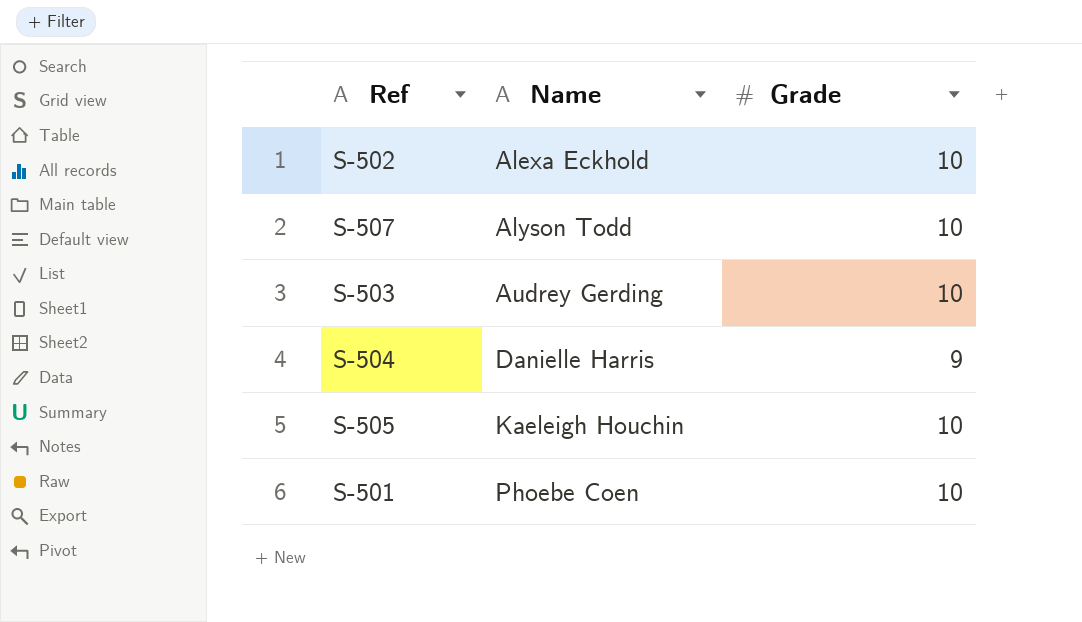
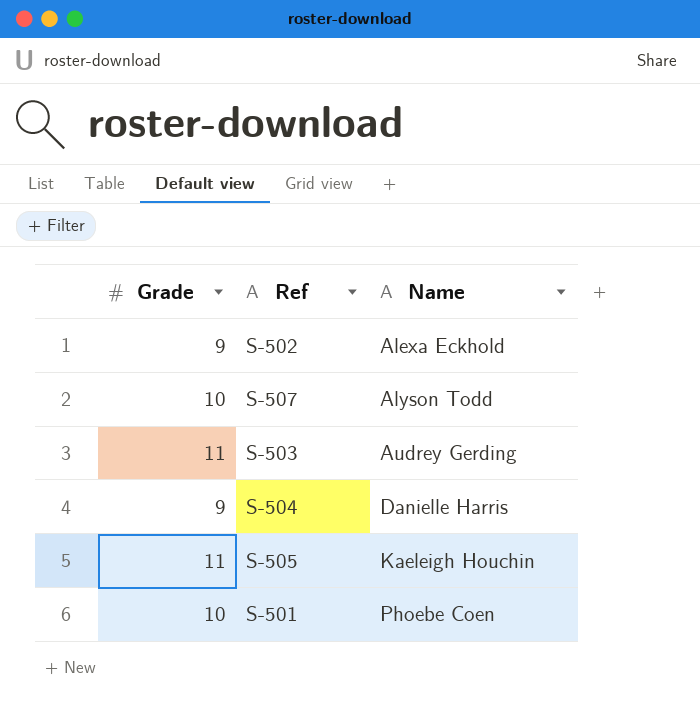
column Grade | position: 3 -> 1
S-502 | Grade: 10 -> 9
S-503 | Grade: 10 -> 11
S-505 | Grade: 10 -> 11

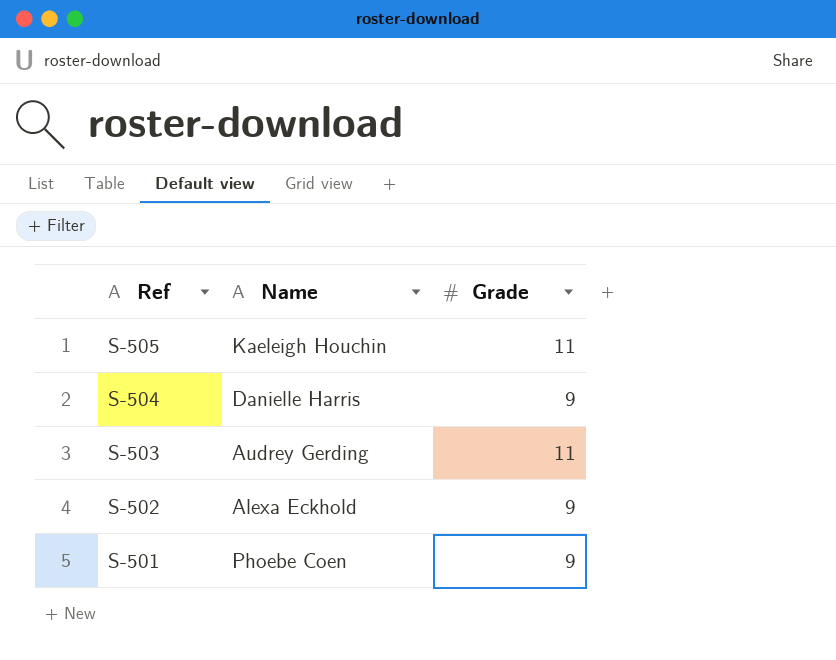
row order: Name ascending -> Ref descending
column Grade | position: 1 -> 3
row S-507: 10 | Alyson Todd -> none
S-501 | Grade: 10 -> 9

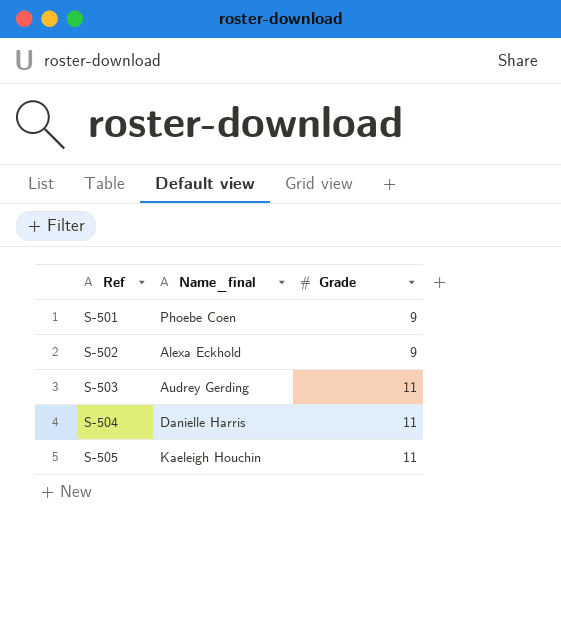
row order: Ref descending -> Ref ascending
column name: Name -> Name_final
S-504 | Grade: 9 -> 11

